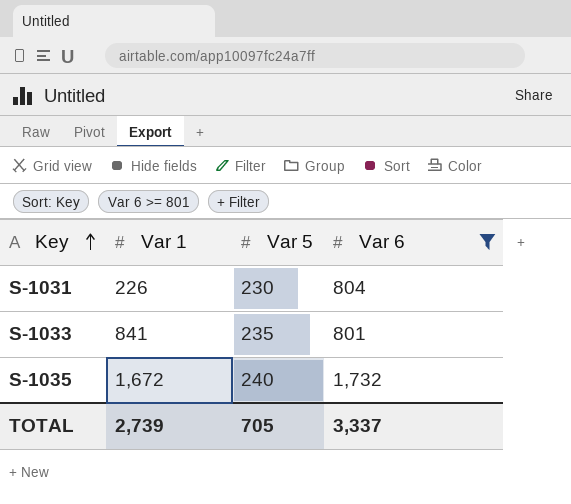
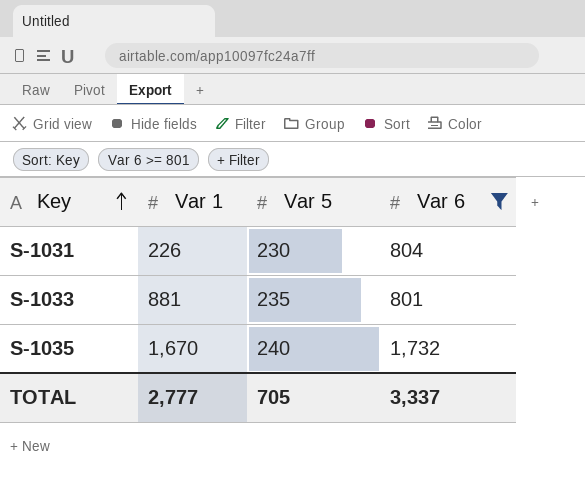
S-1033 | Var 1: 841 -> 881
S-1035 | Var 1: 1,672 -> 1,670
TOTAL | Var 1: 2,739 -> 2,777

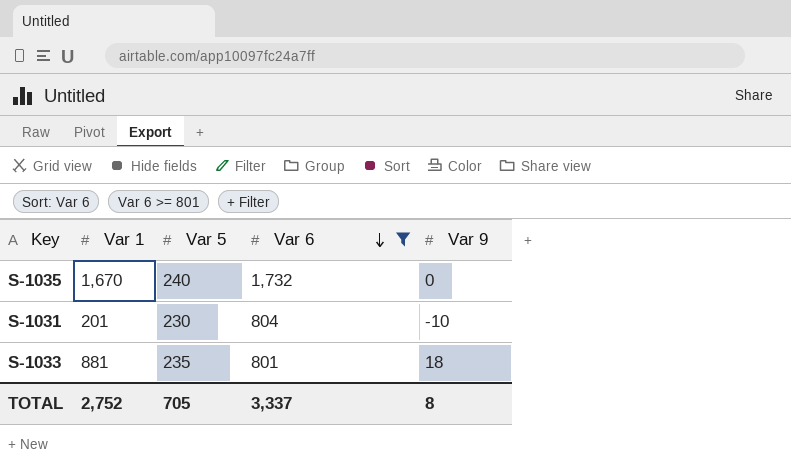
row order: Key ascending -> Var 6 descending
column Var 9 | position: none -> 5
S-1031 | Var 1: 226 -> 201
TOTAL | Var 1: 2,777 -> 2,752

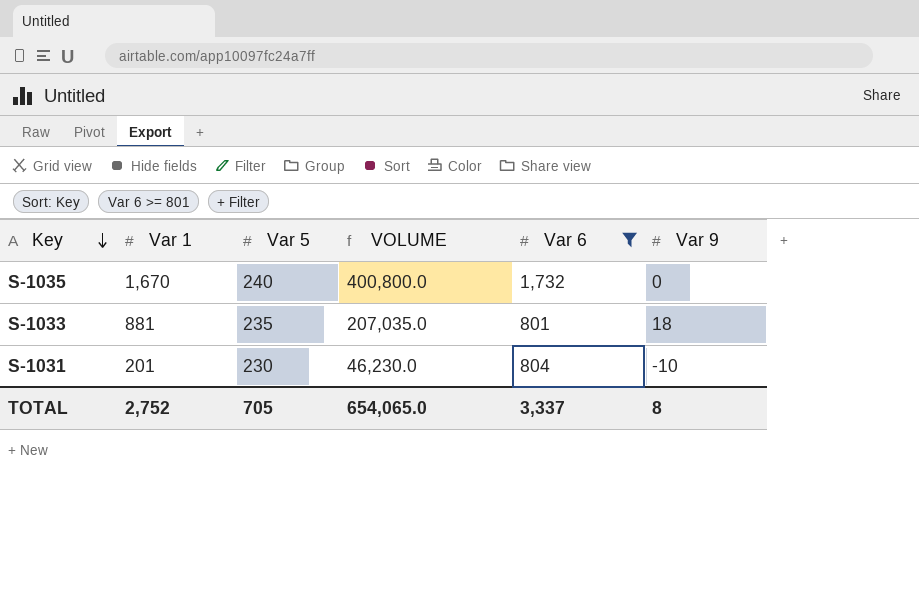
row order: Var 6 descending -> Key descending
column VOLUME | formula: none -> [Var 1] * [Var 5]

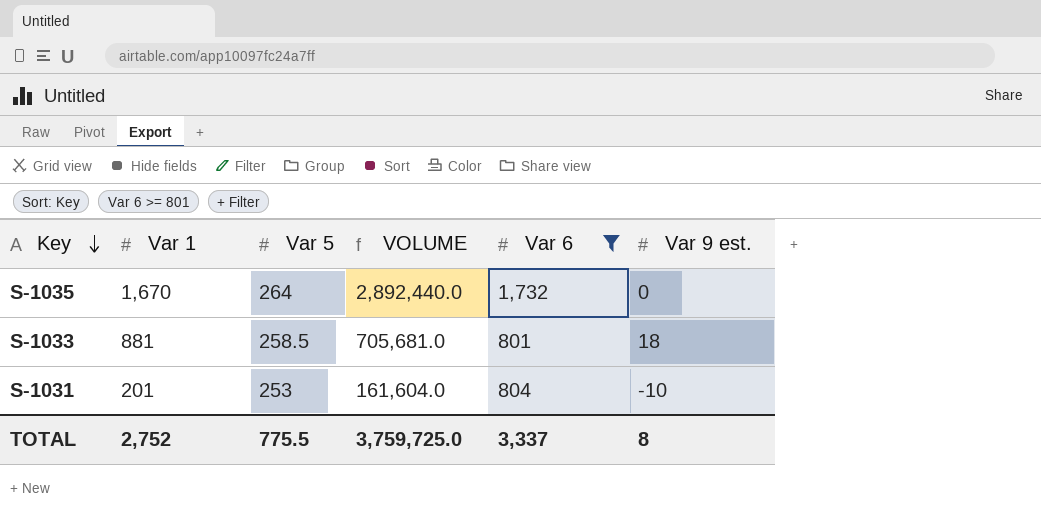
column VOLUME | formula: [Var 1] * [Var 5] -> [Var 1] * [Var 6]
column name: Var 9 -> Var 9 est.
S-1035 | Var 5: 240 -> 264
S-1033 | Var 5: 235 -> 258.5
S-1031 | Var 5: 230 -> 253
TOTAL | Var 5: 705 -> 775.5
TOTAL | VOLUME: 654,065.0 -> 3,759,725.0

